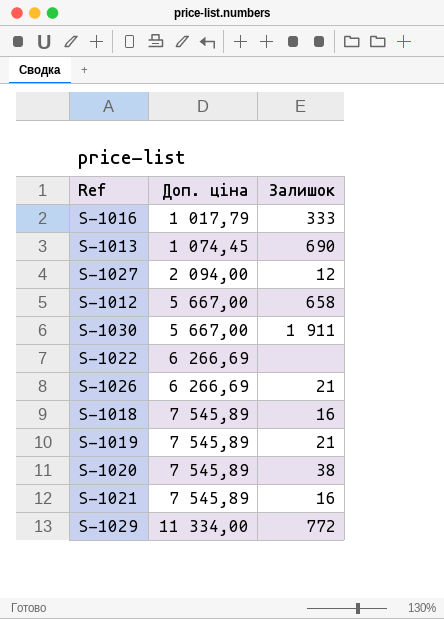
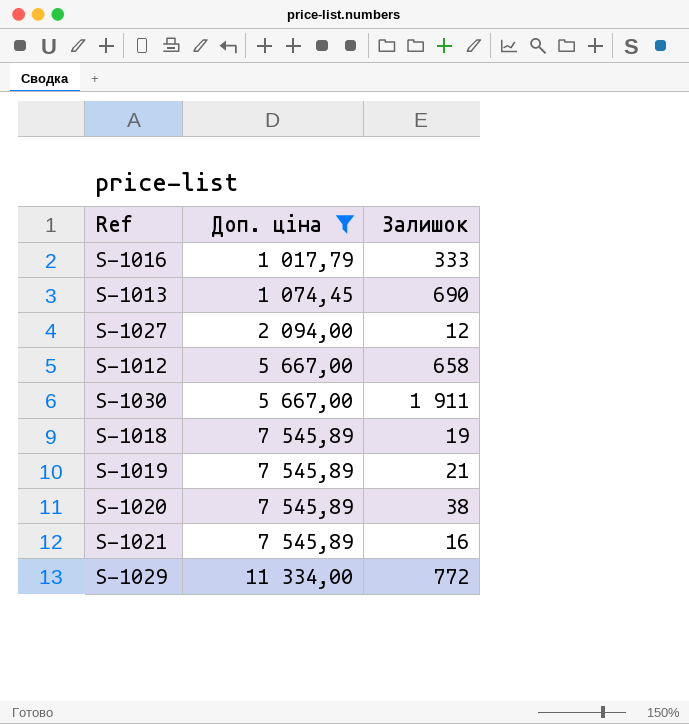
filter: none -> Доп. ціна != 6 266,69
S-1018 | Залишок: 16 -> 19

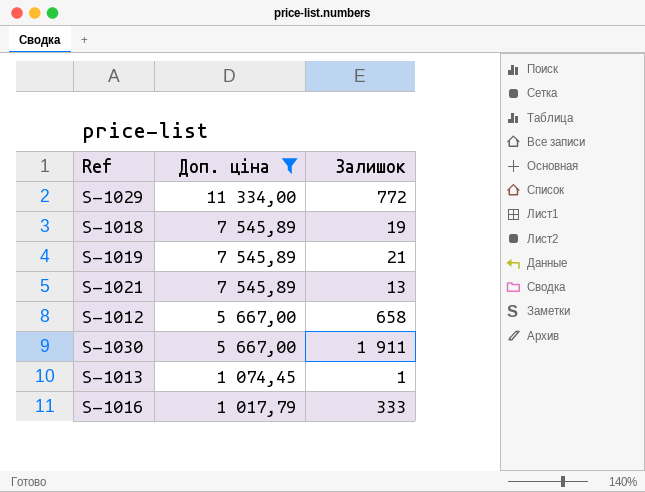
row order: Доп. ціна ascending -> Доп. ціна descending
row S-1027: 2 094,00 | 12 -> none
row S-1020: 7 545,89 | 38 -> none
S-1021 | Залишок: 16 -> 13
S-1013 | Залишок: 690 -> 1

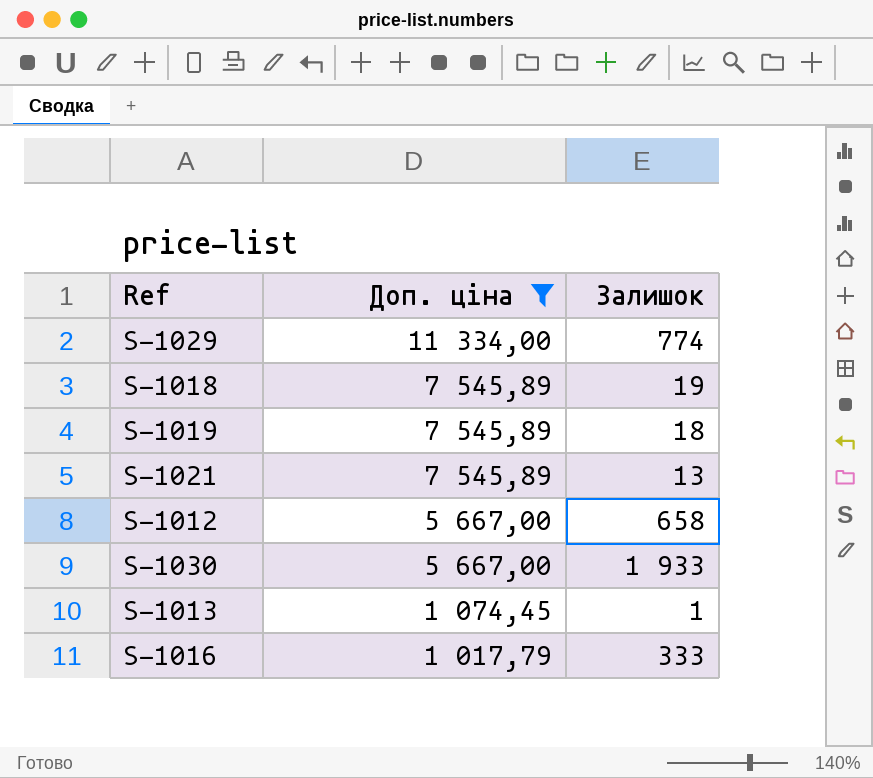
S-1029 | Залишок: 772 -> 774
S-1019 | Залишок: 21 -> 18
S-1030 | Залишок: 1 911 -> 1 933

